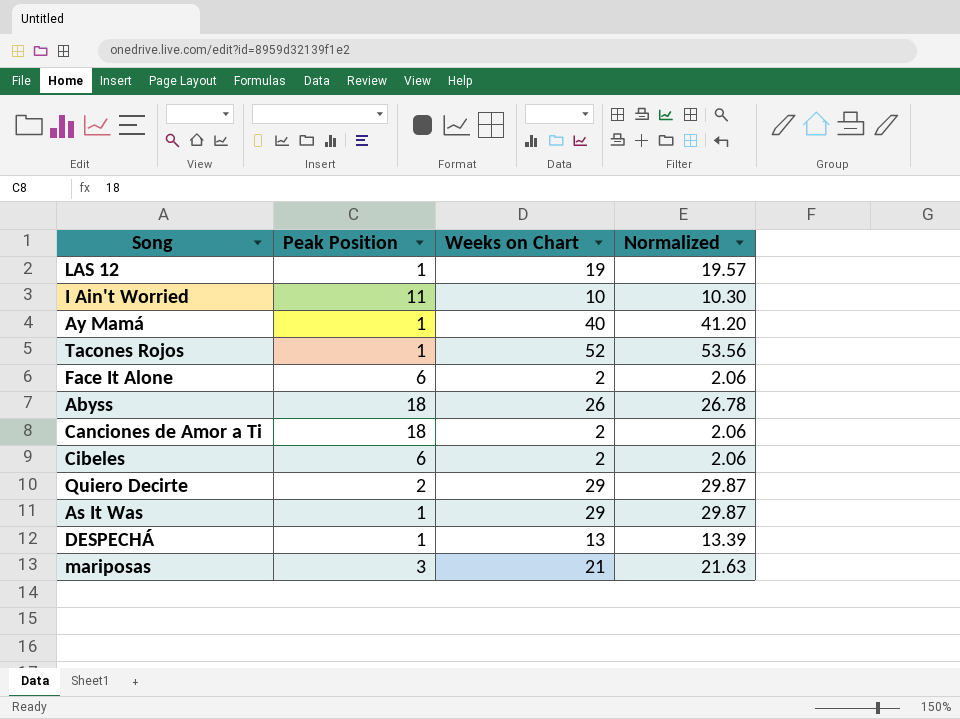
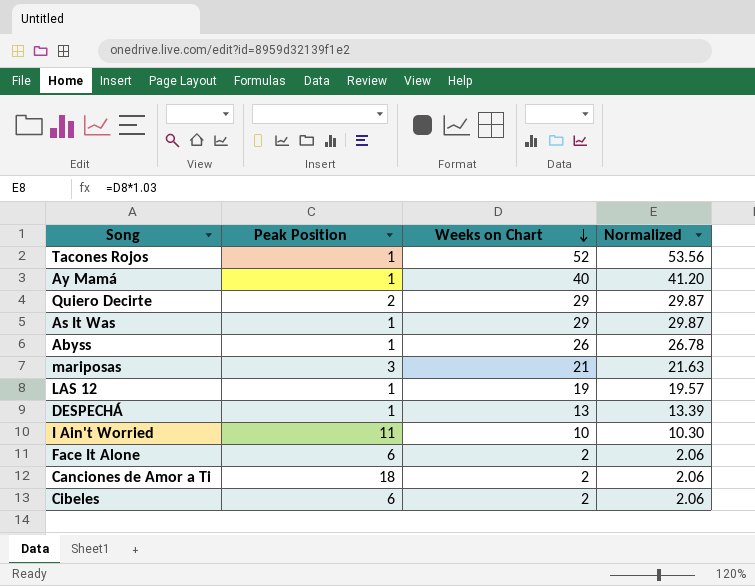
row order: none -> Weeks on Chart descending
Abyss | Peak Position: 18 -> 1

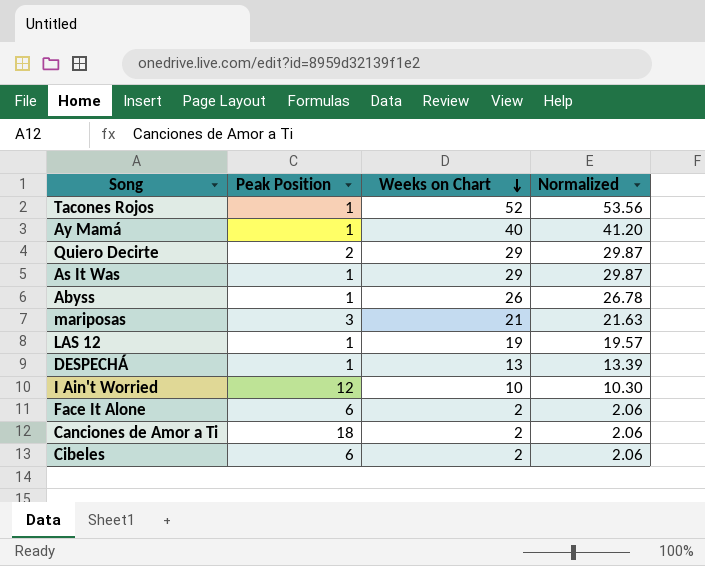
I Ain't Worried | Peak Position: 11 -> 12

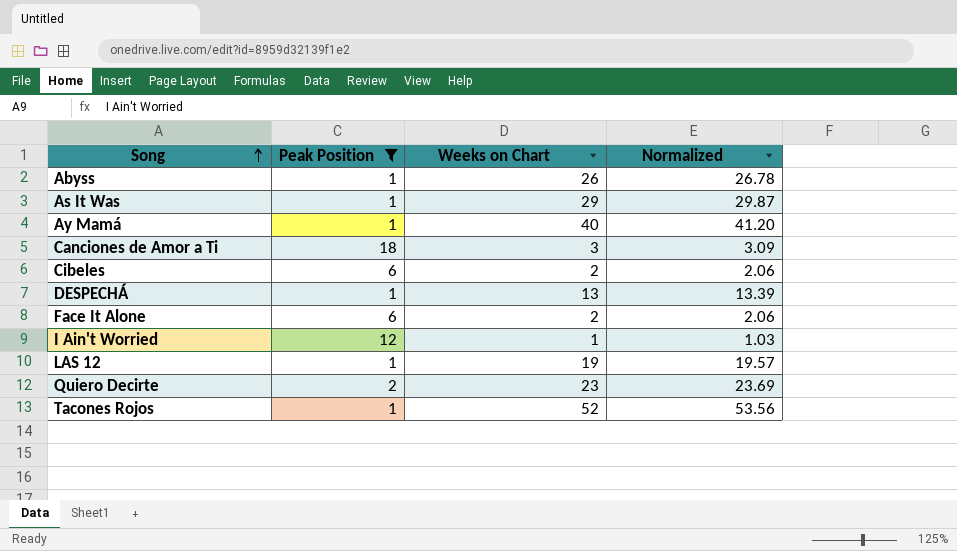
filter: none -> Peak Position != 3
row order: Weeks on Chart descending -> Song ascending
Canciones de Amor a Ti | Weeks on Chart: 2 -> 3
Canciones de Amor a Ti | Normalized: 2.06 -> 3.09
I Ain't Worried | Weeks on Chart: 10 -> 1
I Ain't Worried | Normalized: 10.30 -> 1.03
Quiero Decirte | Weeks on Chart: 29 -> 23
Quiero Decirte | Normalized: 29.87 -> 23.69

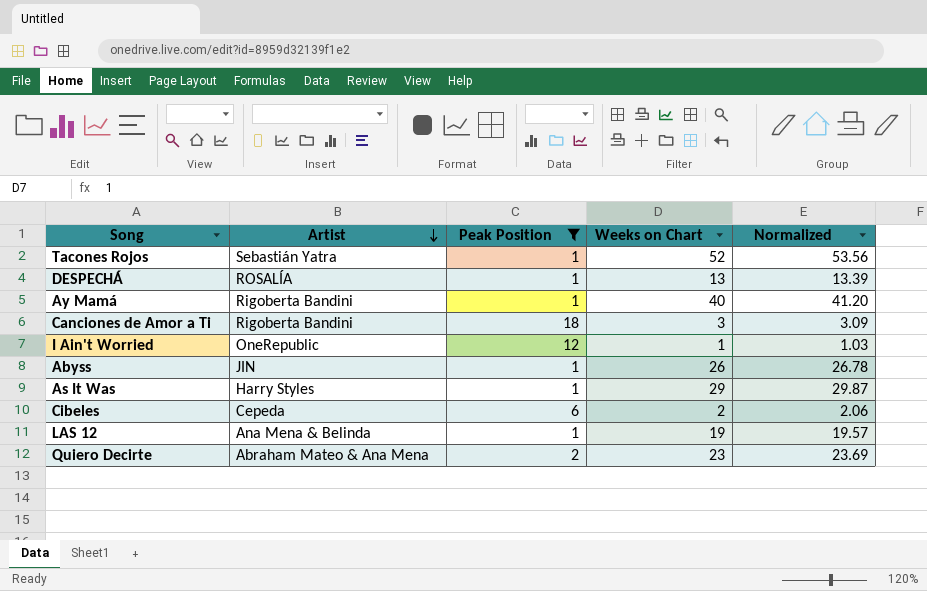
row order: Song ascending -> Artist descending
column Artist | position: none -> 2
row Face It Alone: 6 | 2 | 2.06 -> none

